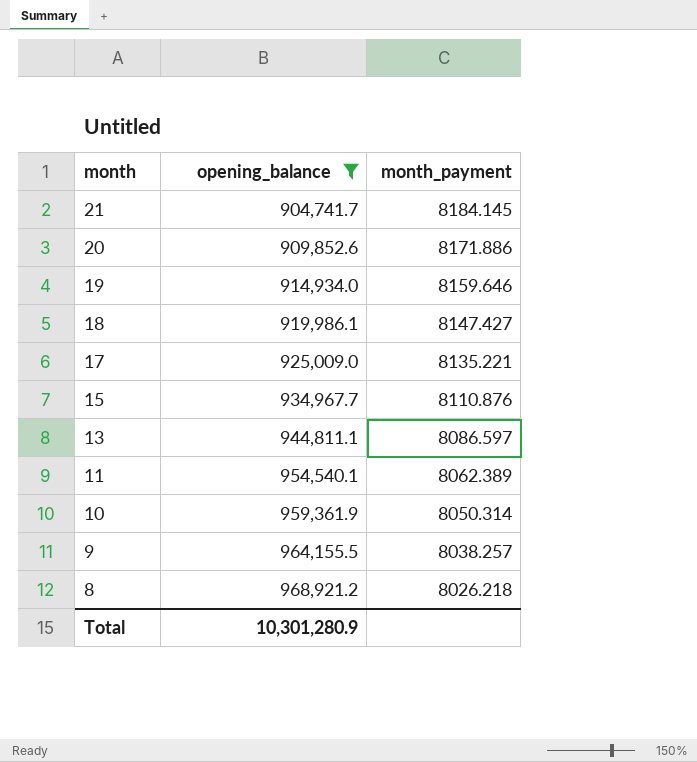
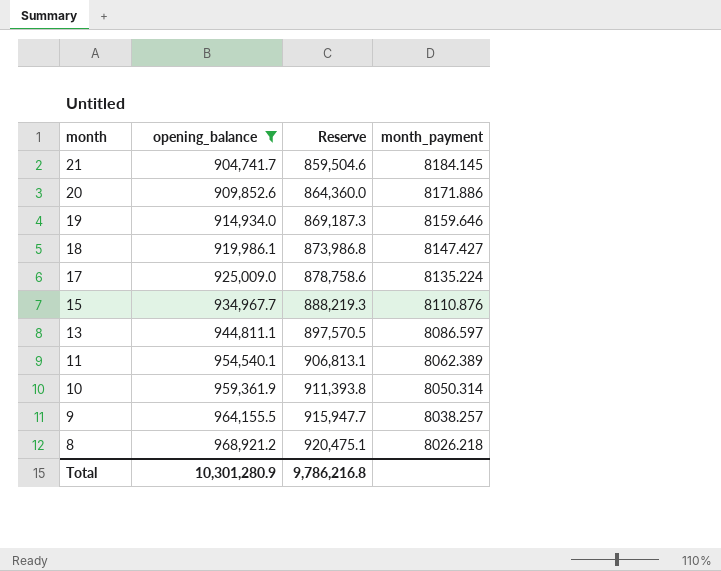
column Reserve | formula: none -> [opening_balance] * 0.95
17 | month_payment: 8135.221 -> 8135.224

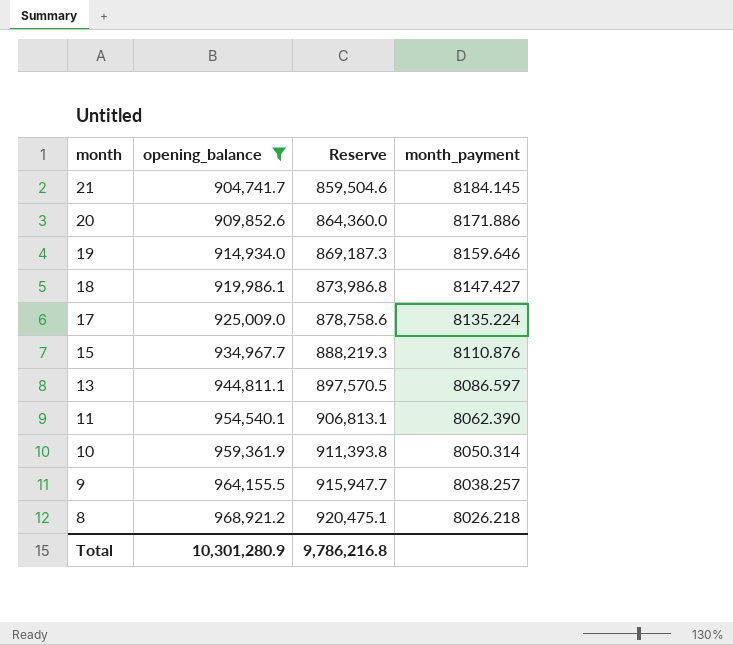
11 | month_payment: 8062.389 -> 8062.390

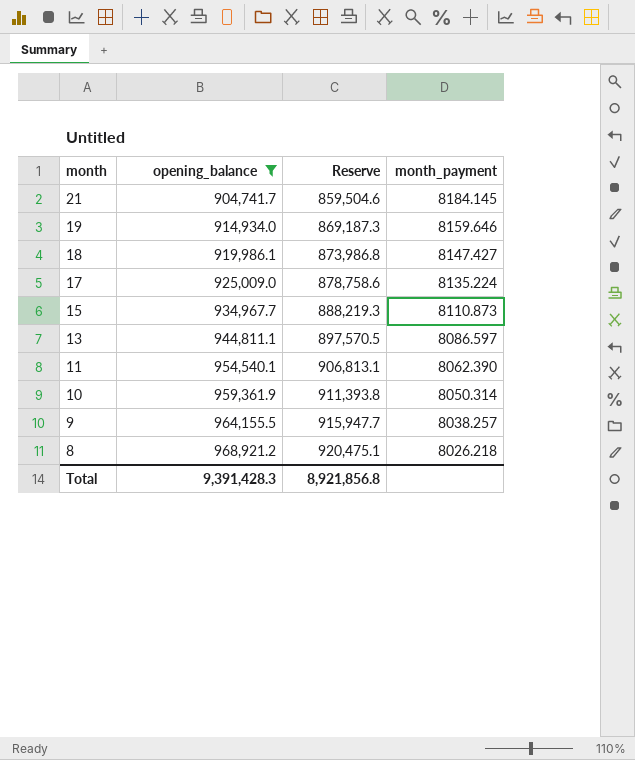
row 20: 909,852.6 | 864,360.0 | 8171.886 -> none
15 | month_payment: 8110.876 -> 8110.873
Total | opening_balance: 10,301,280.9 -> 9,391,428.3
Total | Reserve: 9,786,216.8 -> 8,921,856.8

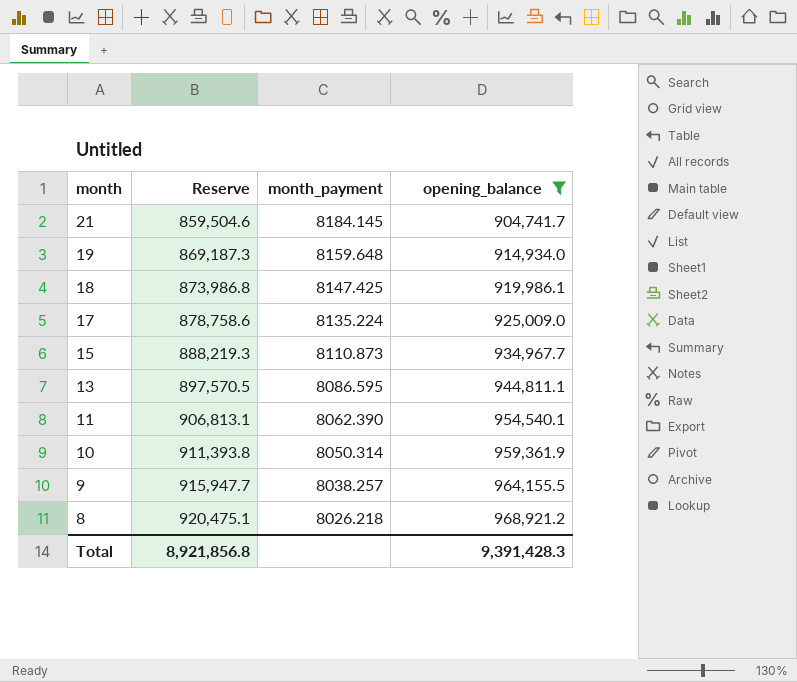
column opening_balance | position: 2 -> 4
19 | month_payment: 8159.646 -> 8159.648
18 | month_payment: 8147.427 -> 8147.425
13 | month_payment: 8086.597 -> 8086.595

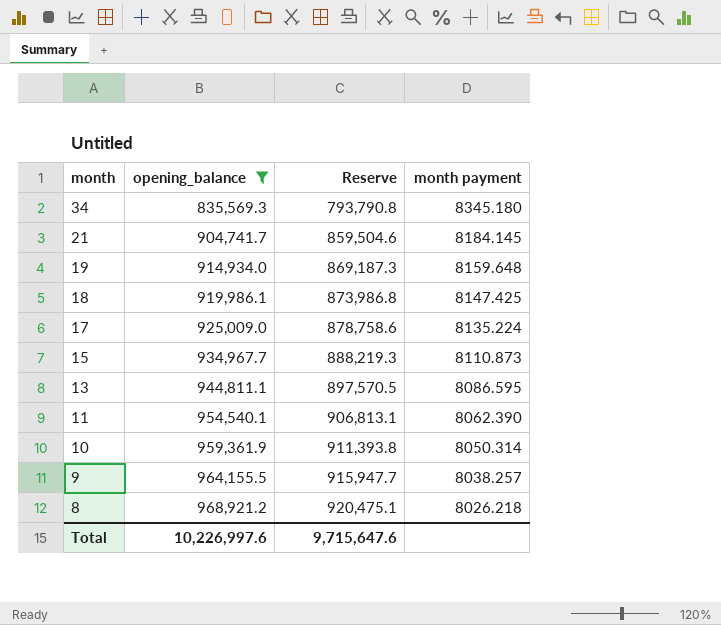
column opening_balance | position: 4 -> 2
column name: month_payment -> month payment
row 34: none -> 835,569.3 | 793,790.8 | 8345.180
Total | opening_balance: 9,391,428.3 -> 10,226,997.6
Total | Reserve: 8,921,856.8 -> 9,715,647.6

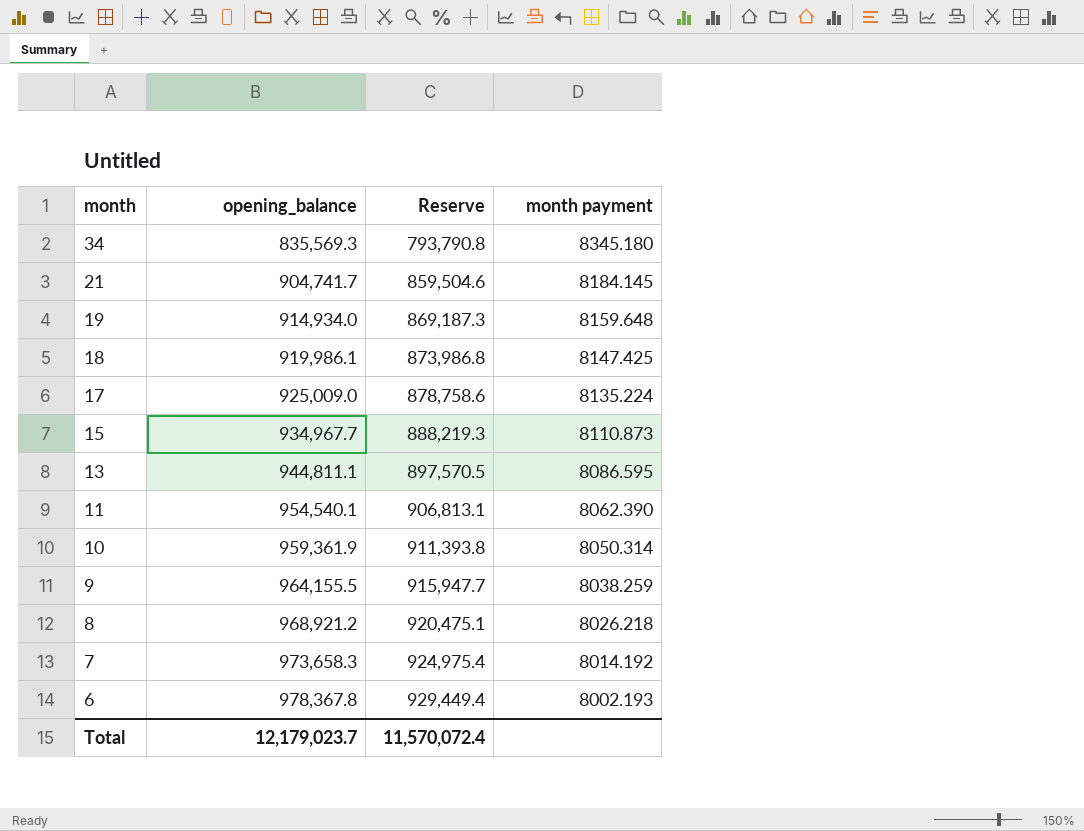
filter: opening_balance <= 968,921.2 -> none
9 | month payment: 8038.257 -> 8038.259
Total | opening_balance: 10,226,997.6 -> 12,179,023.7
Total | Reserve: 9,715,647.6 -> 11,570,072.4

